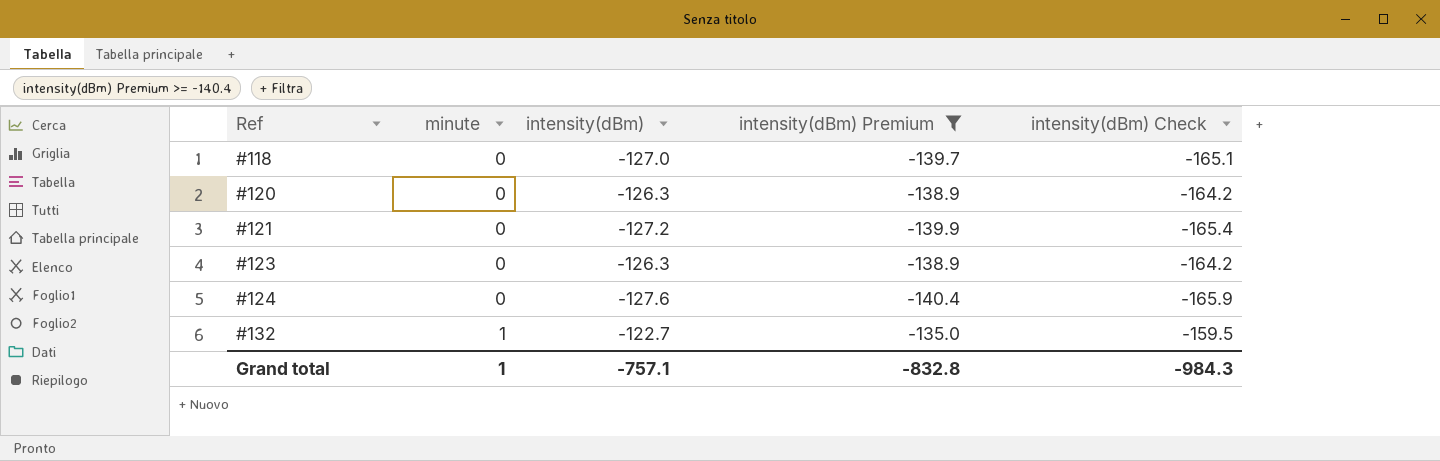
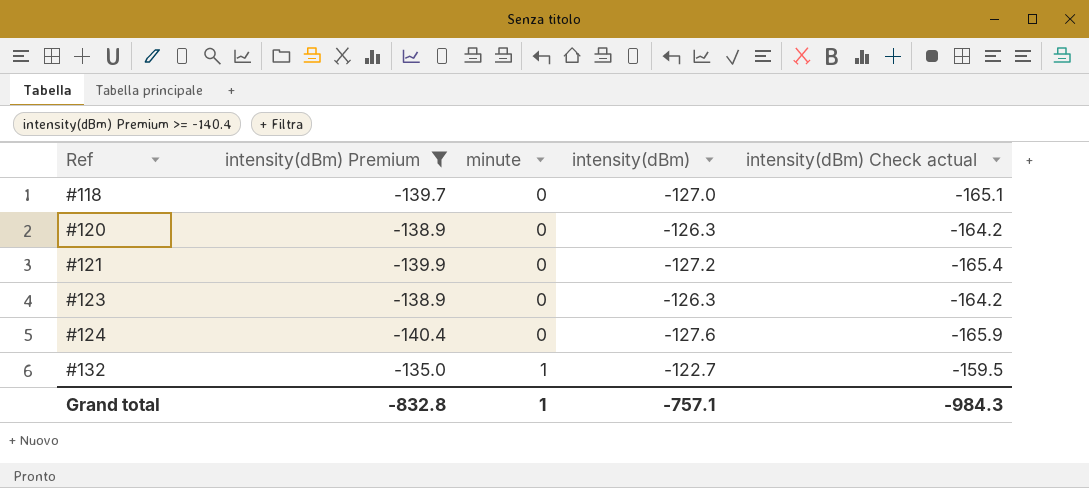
column intensity(dBm) Premium | position: 4 -> 2
column name: intensity(dBm) Check -> intensity(dBm) Check actual

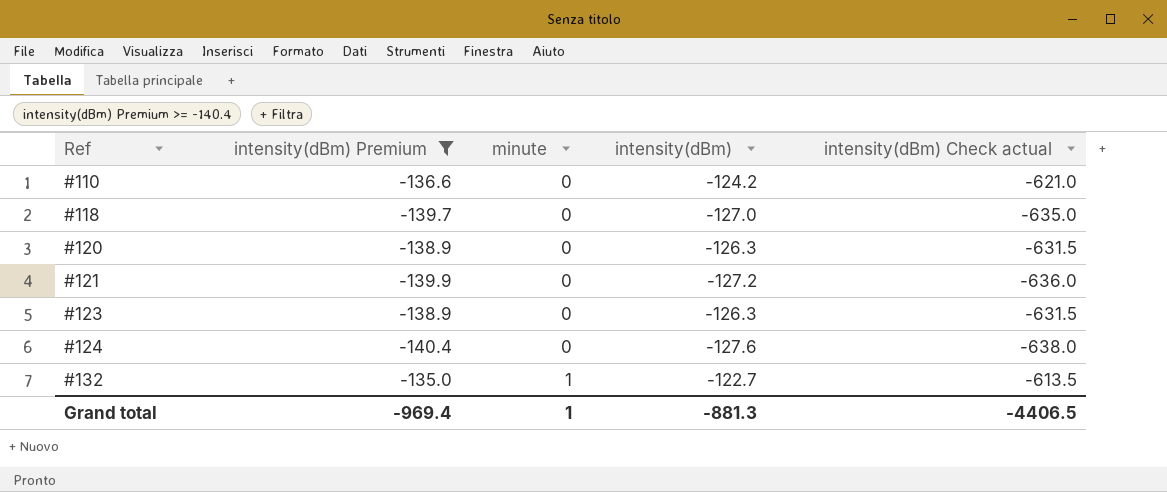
column intensity(dBm) Check actual | formula: [intensity(dBm)] * 1.3 -> [intensity(dBm)] * 5
row #110: none -> -136.6 | 0 | -124.2 | -621.0
Grand total | intensity(dBm) Premium: -832.8 -> -969.4
Grand total | intensity(dBm): -757.1 -> -881.3
Grand total | intensity(dBm) Check actual: -984.3 -> -4406.5

